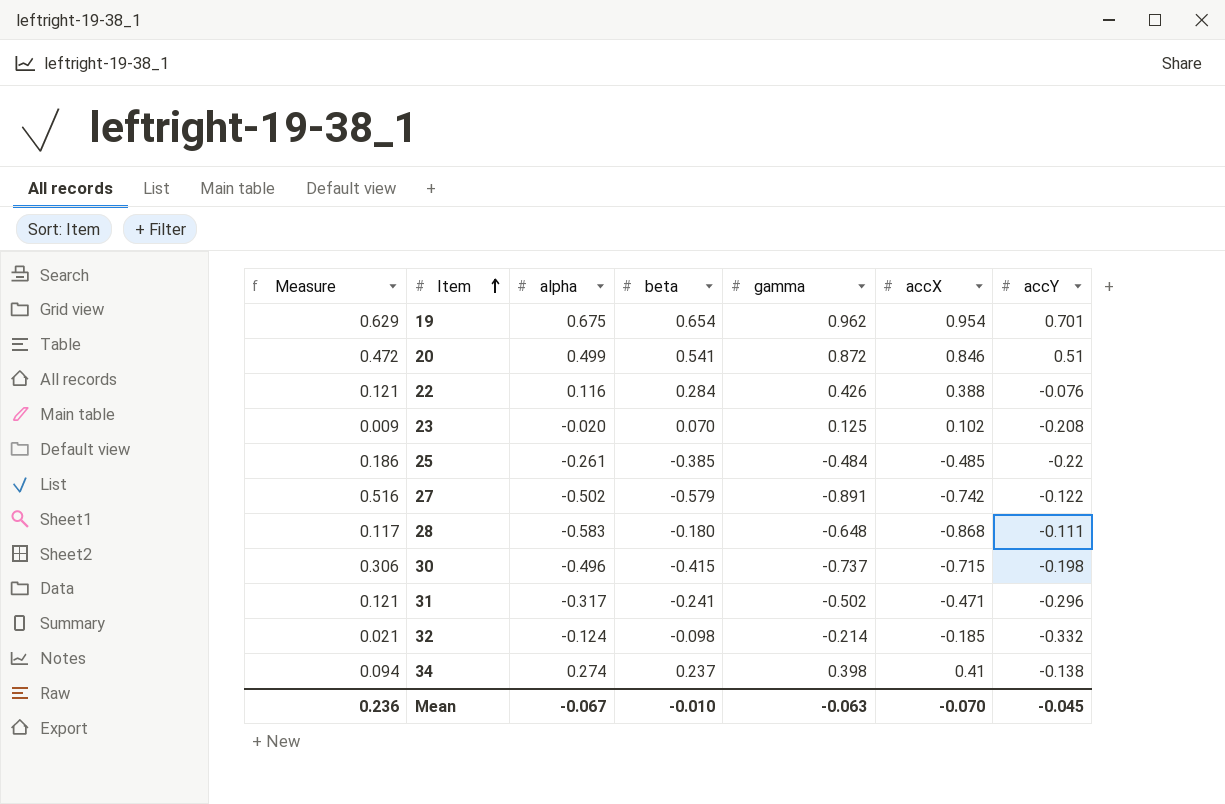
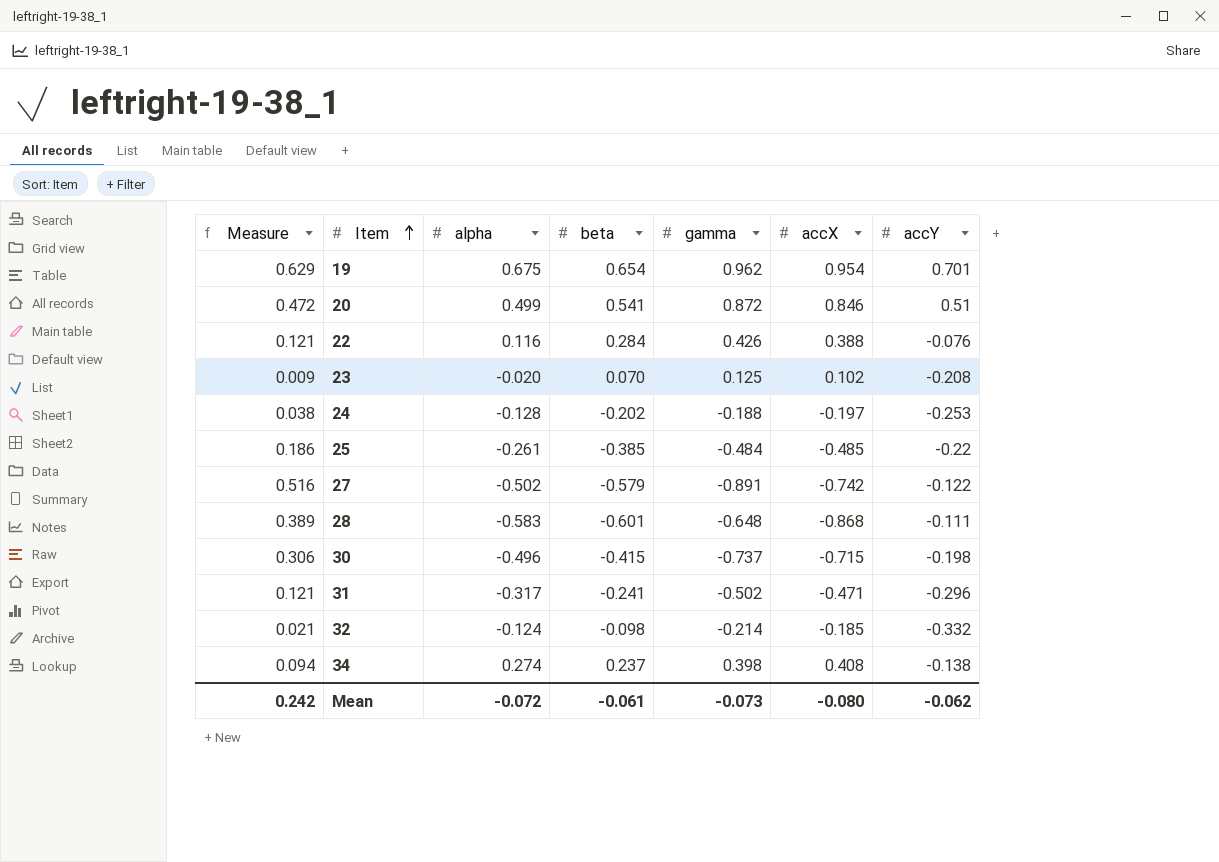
row 24: none -> 0.038 | -0.128 | -0.202 | -0.188 | -0.197 | -0.253
28 | Measure: 0.117 -> 0.389
28 | beta: -0.180 -> -0.601
34 | accX: 0.41 -> 0.408
Mean | Measure: 0.236 -> 0.242
Mean | alpha: -0.067 -> -0.072
Mean | beta: -0.010 -> -0.061
Mean | gamma: -0.063 -> -0.073
Mean | accX: -0.070 -> -0.080
Mean | accY: -0.045 -> -0.062

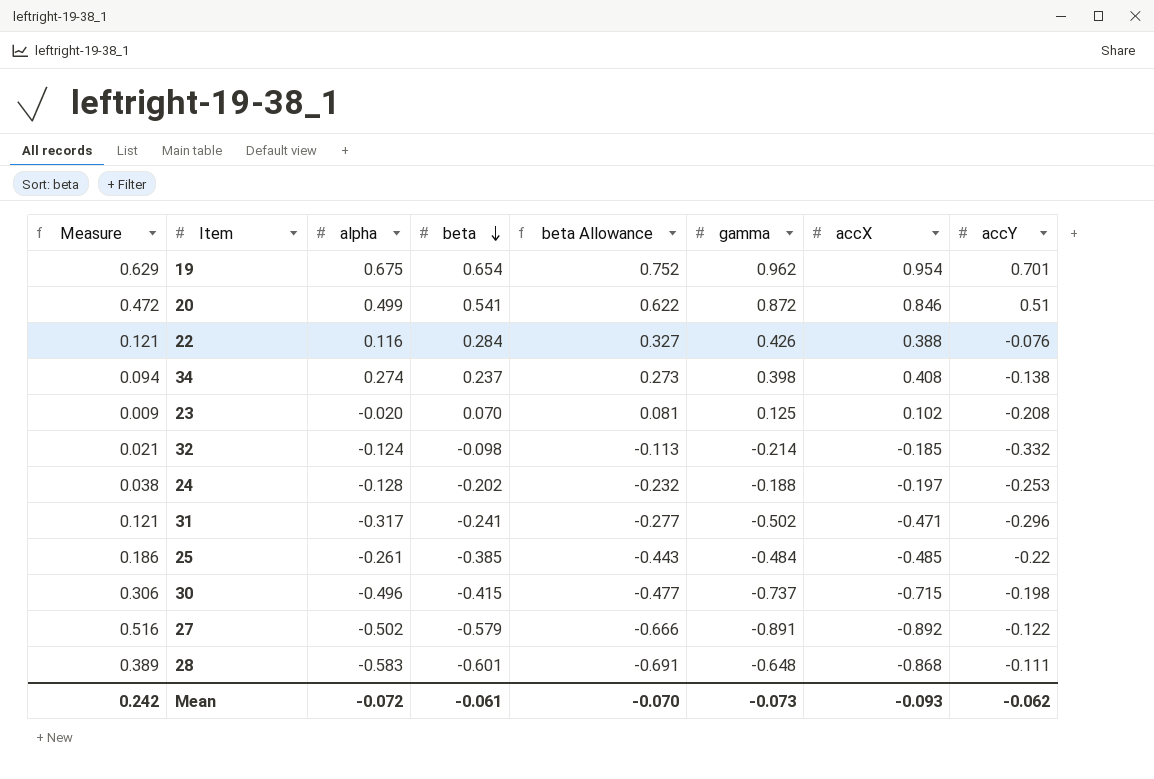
row order: Item ascending -> beta descending
column beta Allowance | formula: none -> [beta] * 1.15
27 | accX: -0.742 -> -0.892
Mean | accX: -0.080 -> -0.093

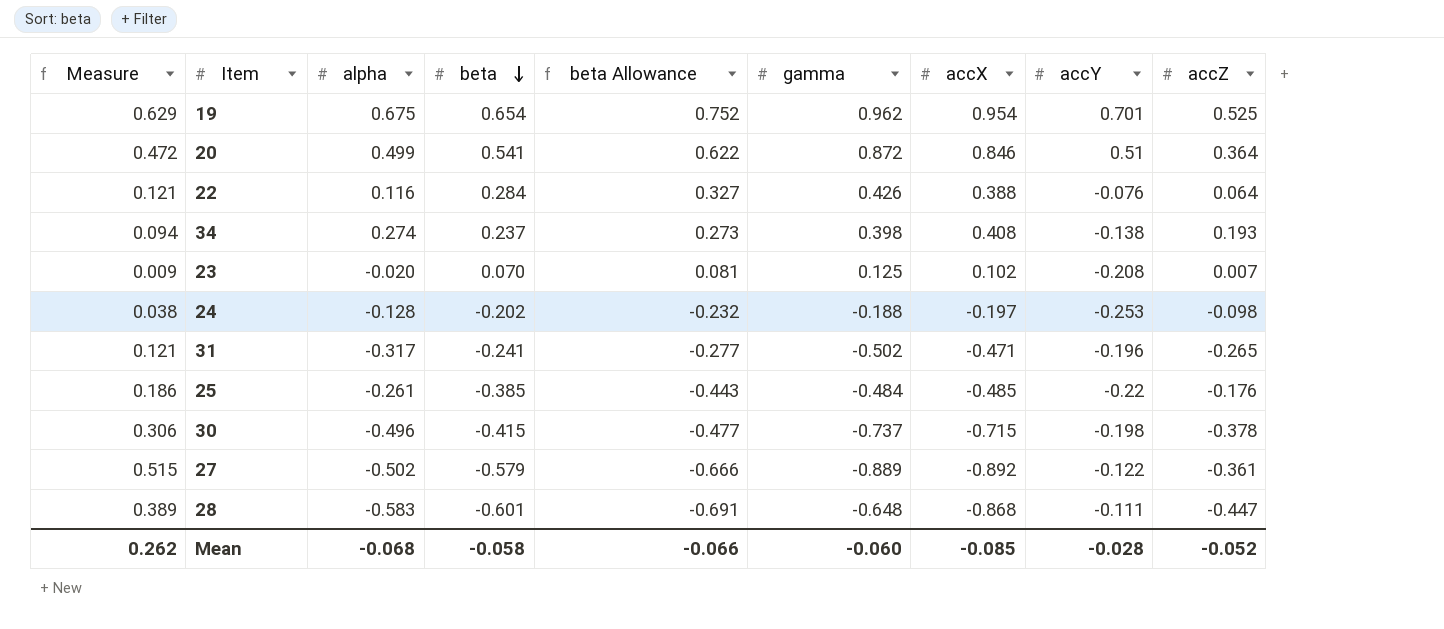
column accZ | position: none -> 9
row 32: 0.021 | -0.124 | -0.098 | -0.113 | -0.214 | -0.185 | -0.332 -> none
31 | accY: -0.296 -> -0.196
27 | Measure: 0.516 -> 0.515
27 | gamma: -0.891 -> -0.889
Mean | Measure: 0.242 -> 0.262
Mean | alpha: -0.072 -> -0.068
Mean | beta: -0.061 -> -0.058
Mean | beta Allowance: -0.070 -> -0.066
Mean | gamma: -0.073 -> -0.060
Mean | accX: -0.093 -> -0.085
Mean | accY: -0.062 -> -0.028

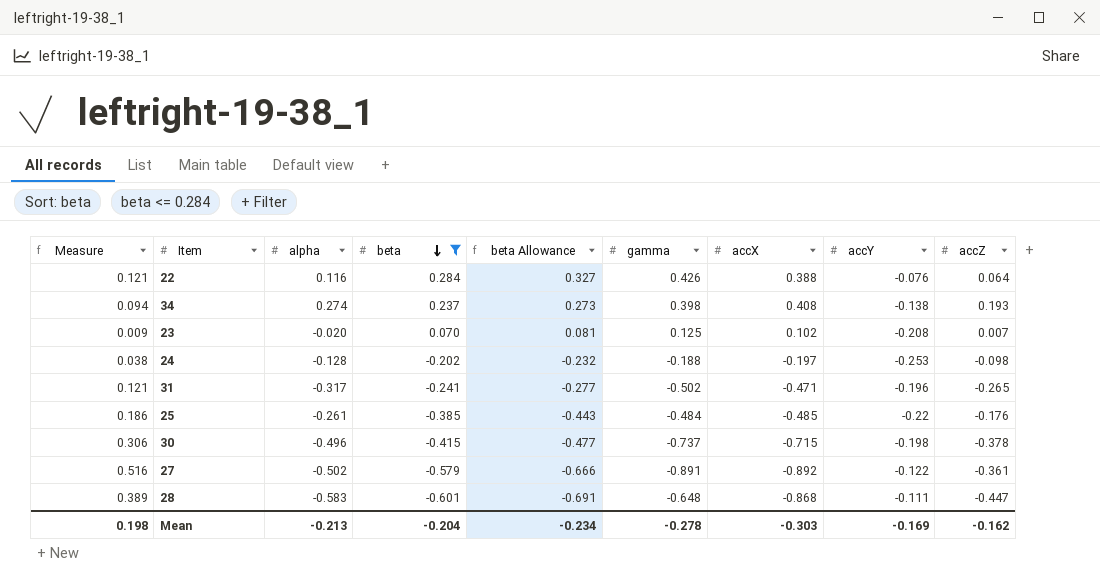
filter: none -> beta <= 0.284
27 | Measure: 0.515 -> 0.516
27 | gamma: -0.889 -> -0.891
Mean | Measure: 0.262 -> 0.198
Mean | alpha: -0.068 -> -0.213
Mean | beta: -0.058 -> -0.204
Mean | beta Allowance: -0.066 -> -0.234
Mean | gamma: -0.060 -> -0.278
Mean | accX: -0.085 -> -0.303
Mean | accY: -0.028 -> -0.169
Mean | accZ: -0.052 -> -0.162

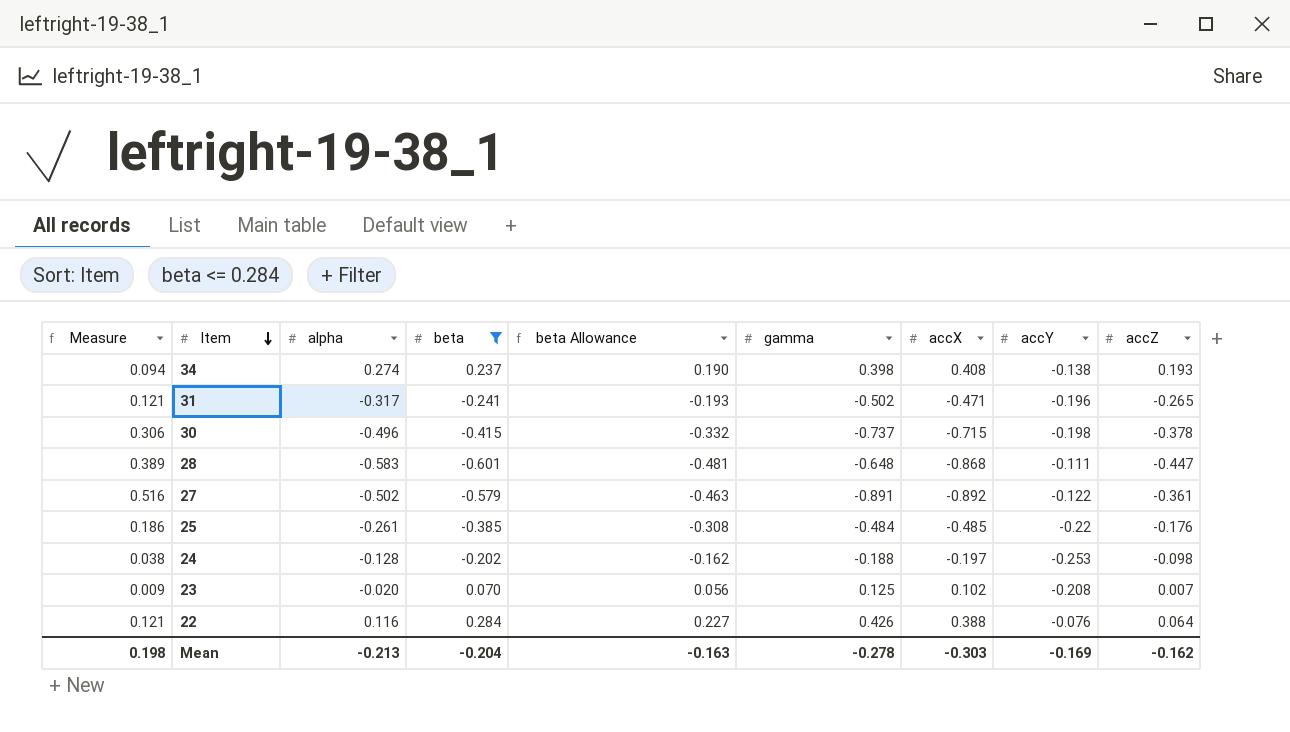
row order: beta descending -> Item descending
column beta Allowance | formula: [beta] * 1.15 -> [beta] * 0.8
Mean | beta Allowance: -0.234 -> -0.163

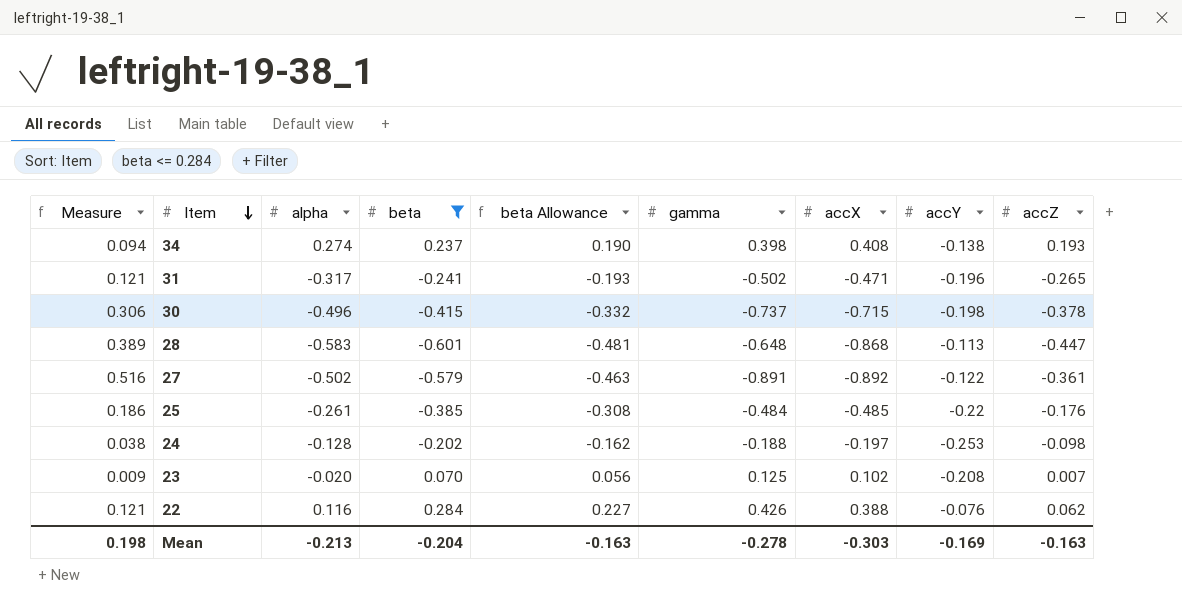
28 | accY: -0.111 -> -0.113
22 | accZ: 0.064 -> 0.062
Mean | accZ: -0.162 -> -0.163

